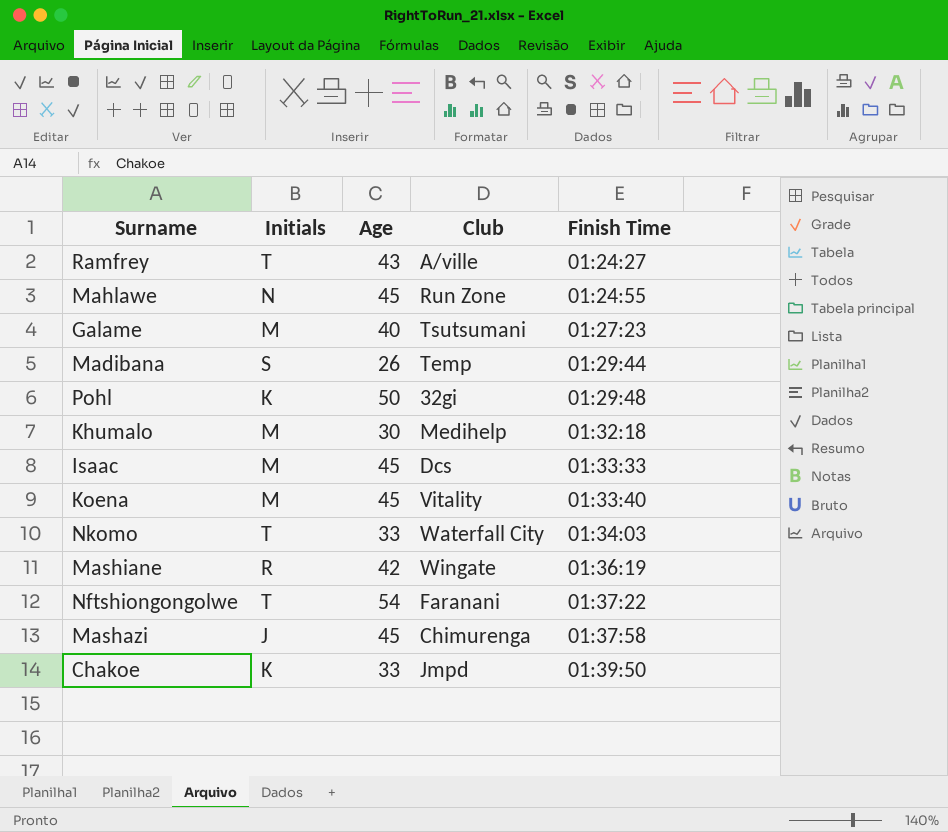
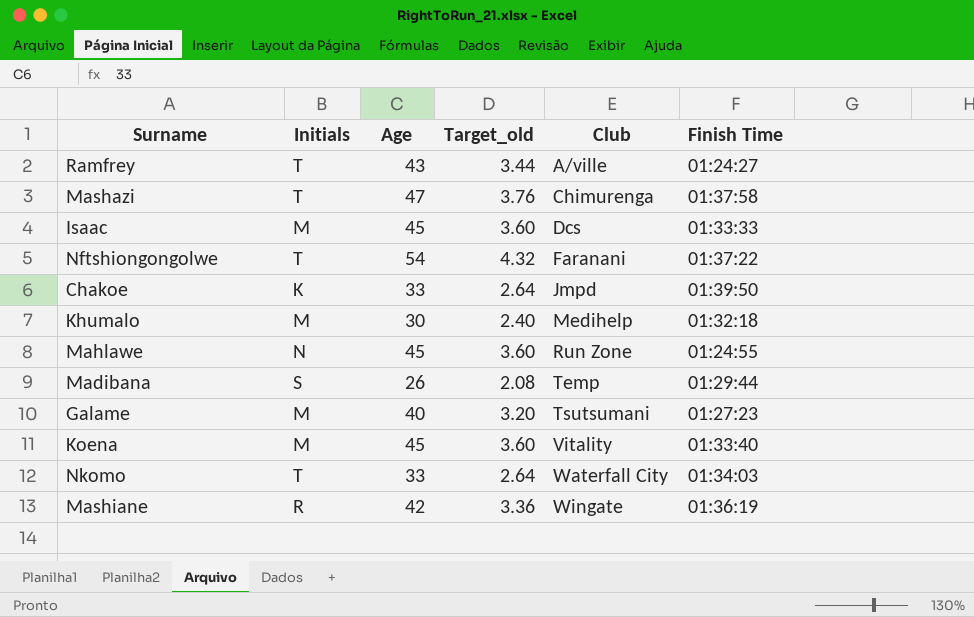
row order: Finish Time ascending -> Club ascending
column Target_old | formula: none -> [Age] * 0.08
row Pohl: K | 50 | 32gi | 01:29:48 -> none
Mashazi | Initials: J -> T
Mashazi | Age: 45 -> 47

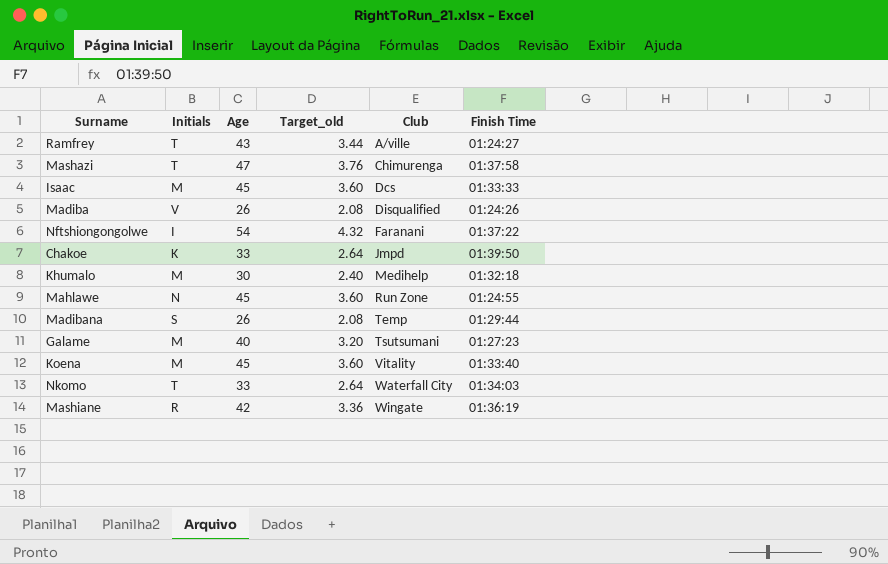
row Madiba: none -> V | 26 | 2.08 | Disqualified | 01:24:26
Nftshiongongolwe | Initials: T -> I

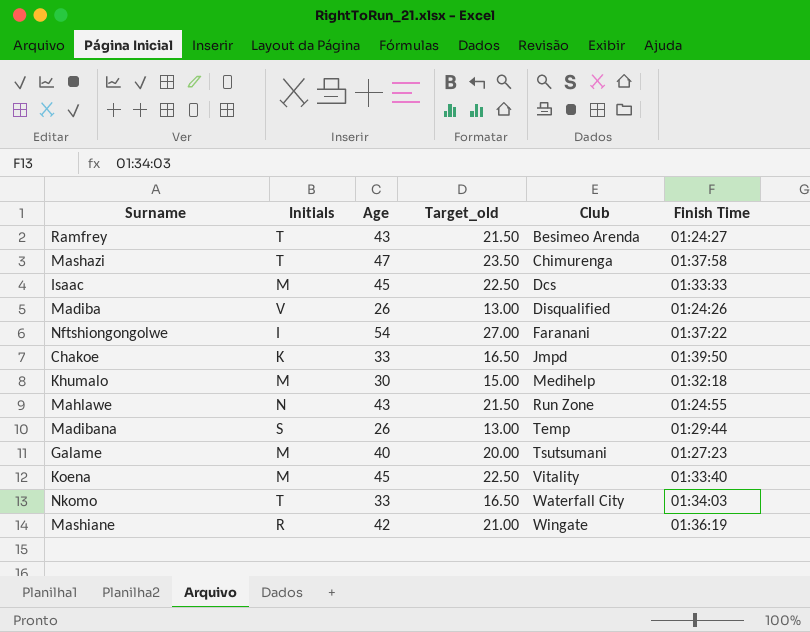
column Target_old | formula: [Age] * 0.08 -> [Age] * 0.5
Ramfrey | Club: A/ville -> Besimeo Arenda
Mahlawe | Age: 45 -> 43

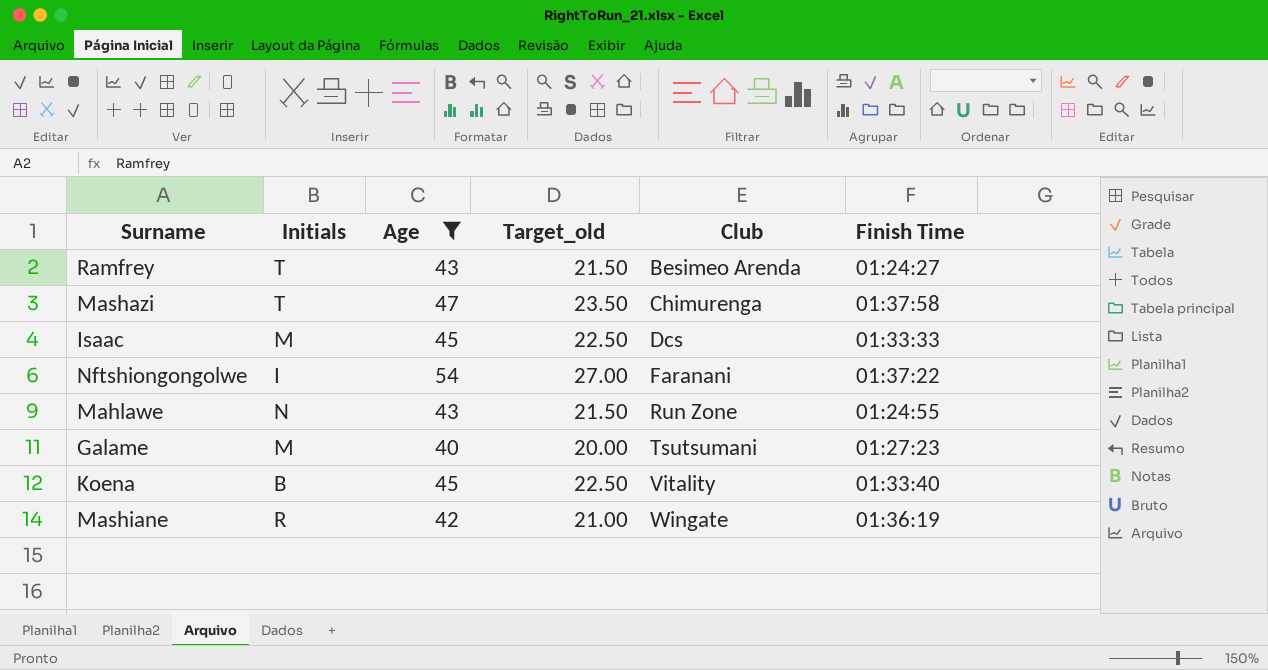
filter: none -> Age >= 40
Koena | Initials: M -> B

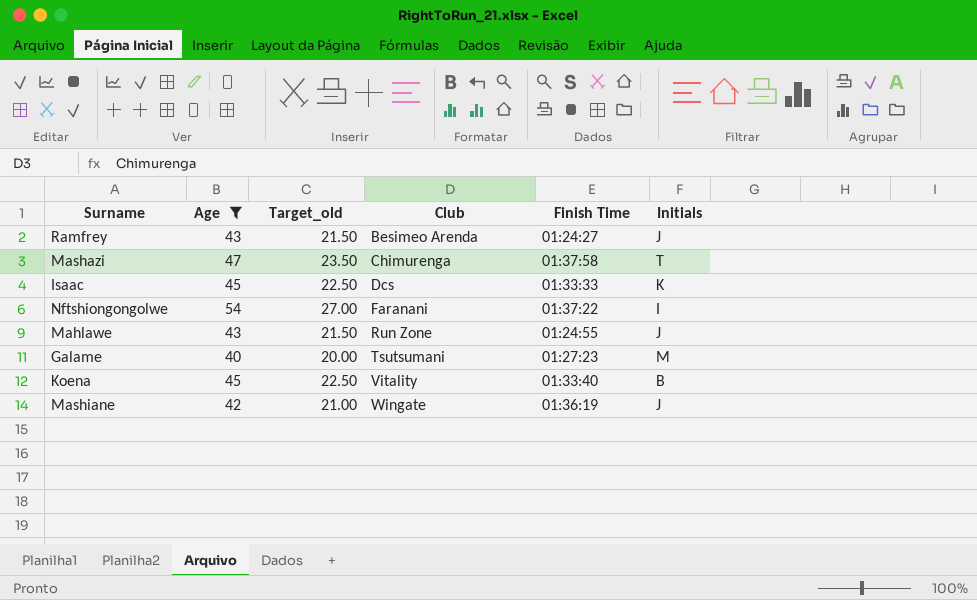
column Initials | position: 2 -> 6
Ramfrey | Initials: T -> J
Isaac | Initials: M -> K
Mahlawe | Initials: N -> J
Mashiane | Initials: R -> J

